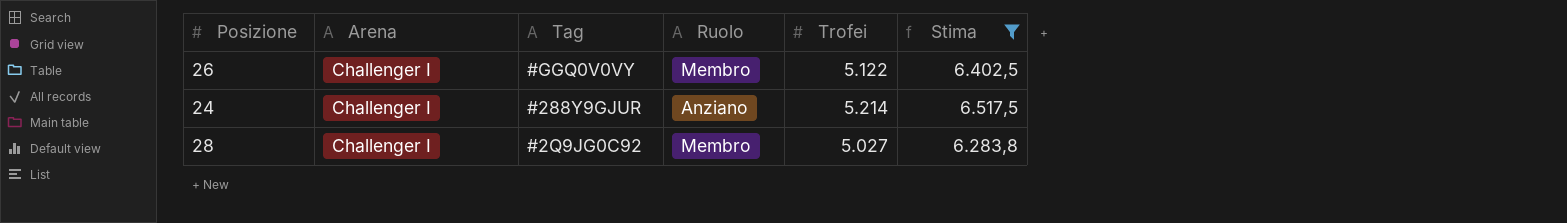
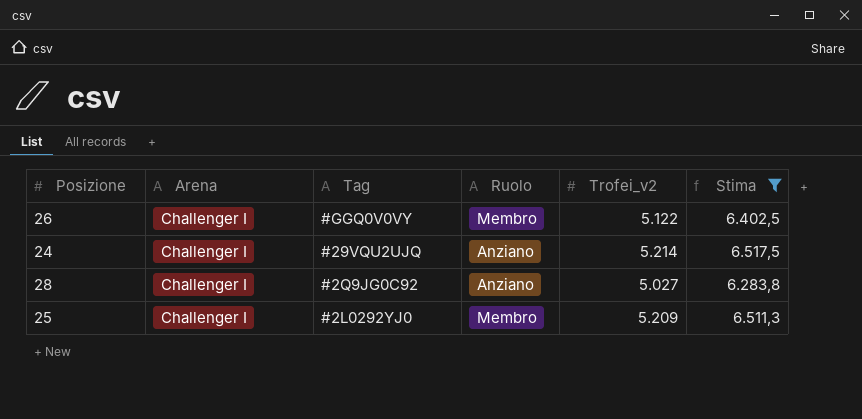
column name: Trofei -> Trofei_v2
24 | Tag: #288Y9GJUR -> #29VQU2UJQ
28 | Ruolo: Membro -> Anziano
row 25: none -> Challenger I | #2L0292YJ0 | Membro | 5.209 | 6.511,3

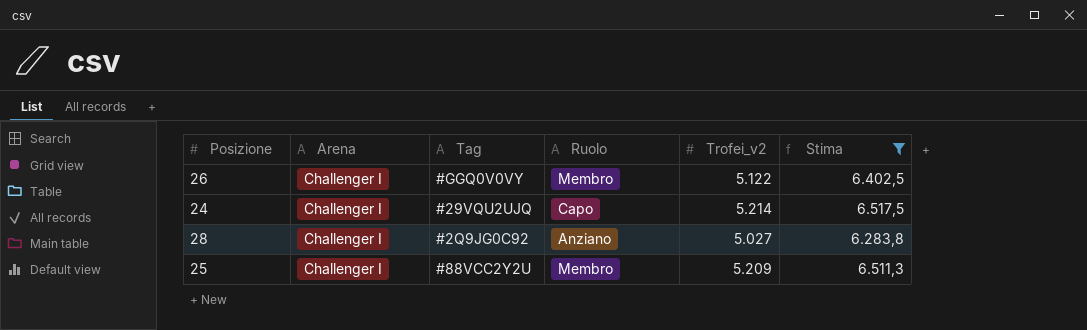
24 | Ruolo: Anziano -> Capo
25 | Tag: #2L0292YJ0 -> #88VCC2Y2U

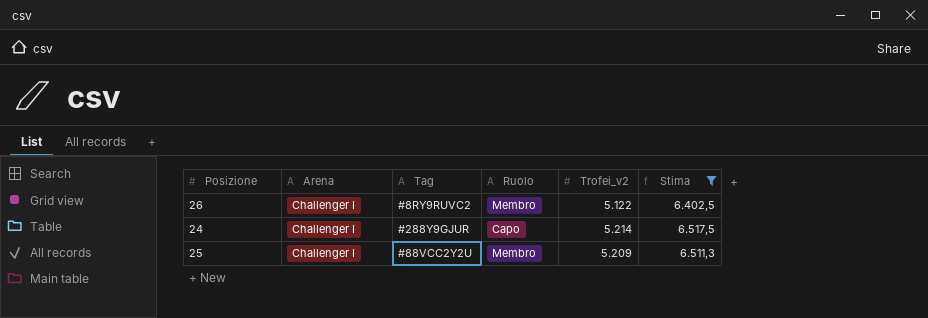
row 28: Challenger I | #2Q9JG0C92 | Anziano | 5.027 | 6.283,8 -> none
26 | Tag: #GGQ0V0VY -> #8RY9RUVC2
24 | Tag: #29VQU2UJQ -> #288Y9GJUR

